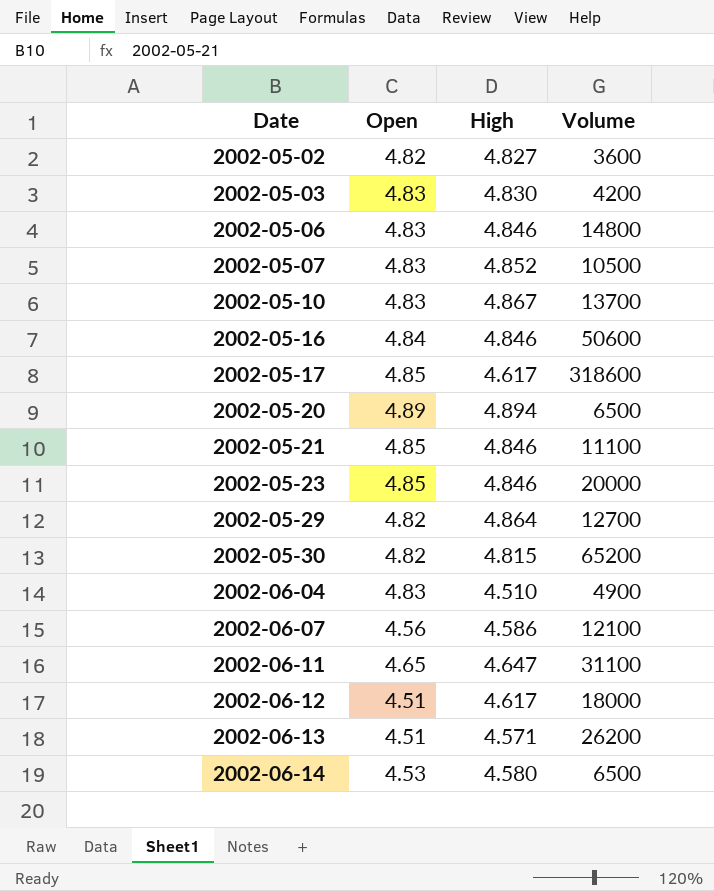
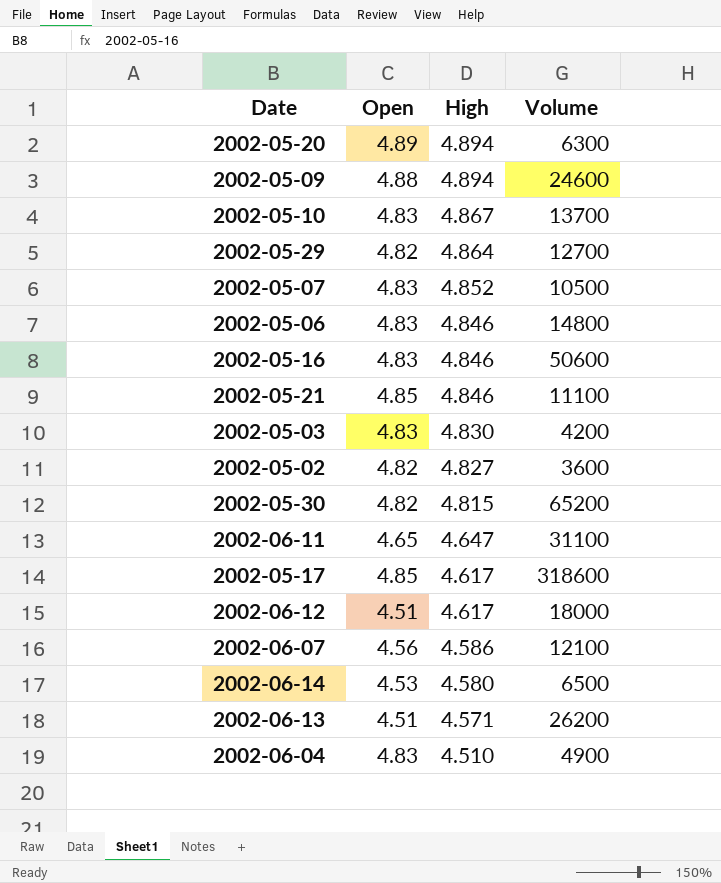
row order: Date ascending -> High descending
row 2002-05-23: 4.85 | 4.846 | 20000 -> none
2002-05-20 | Volume: 6500 -> 6300
row 2002-05-09: none -> 4.88 | 4.894 | 24600
2002-05-16 | Open: 4.84 -> 4.83

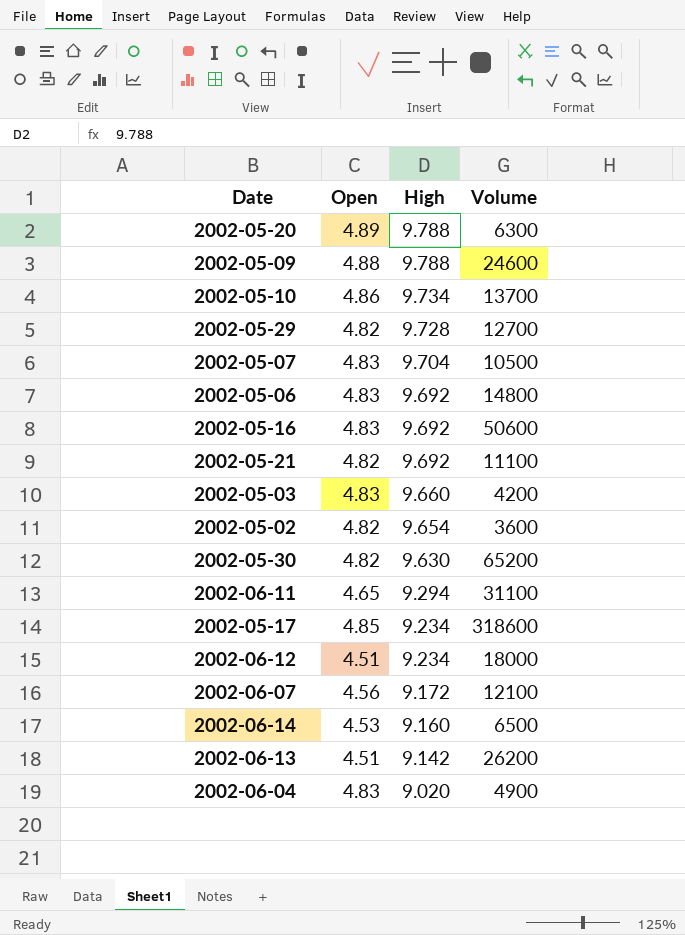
2002-05-20 | High: 4.894 -> 9.788
2002-05-09 | High: 4.894 -> 9.788
2002-05-10 | Open: 4.83 -> 4.86
2002-05-10 | High: 4.867 -> 9.734
2002-05-29 | High: 4.864 -> 9.728
2002-05-07 | High: 4.852 -> 9.704
2002-05-06 | High: 4.846 -> 9.692
2002-05-16 | High: 4.846 -> 9.692
2002-05-21 | Open: 4.85 -> 4.82
2002-05-21 | High: 4.846 -> 9.692
2002-05-03 | High: 4.830 -> 9.660
2002-05-02 | High: 4.827 -> 9.654
2002-05-30 | High: 4.815 -> 9.630
2002-06-11 | High: 4.647 -> 9.294
2002-05-17 | High: 4.617 -> 9.234
2002-06-12 | High: 4.617 -> 9.234
2002-06-07 | High: 4.586 -> 9.172
2002-06-14 | High: 4.580 -> 9.160
2002-06-13 | High: 4.571 -> 9.142
2002-06-04 | High: 4.510 -> 9.020

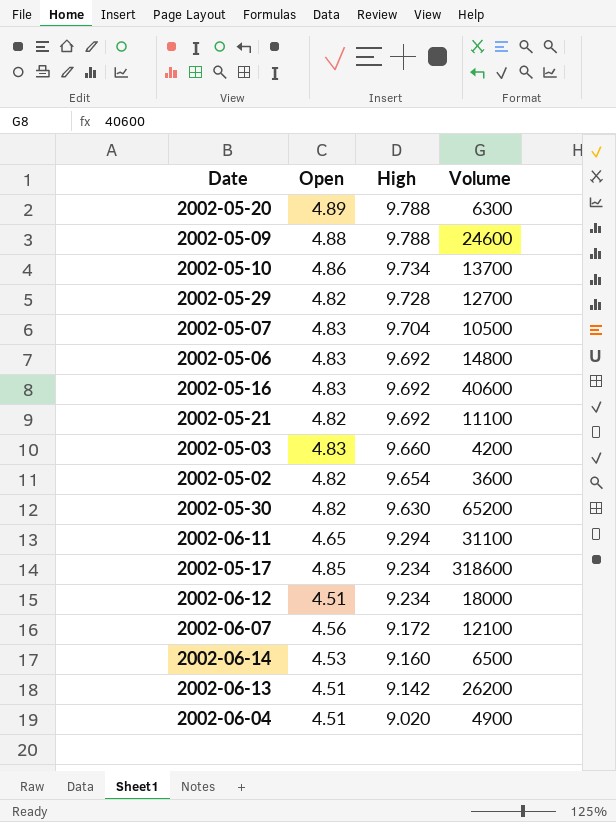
2002-05-16 | Volume: 50600 -> 40600
2002-06-04 | Open: 4.83 -> 4.51

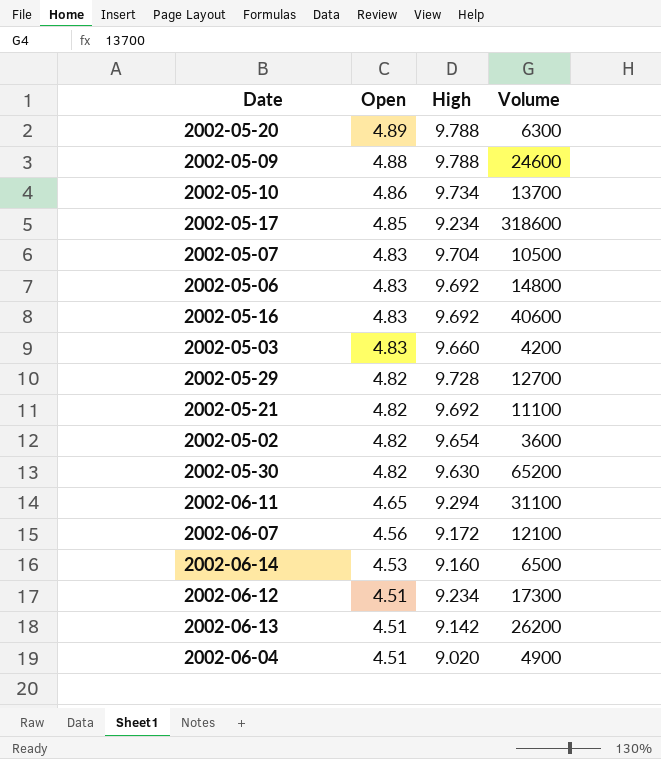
row order: High descending -> Open descending
2002-06-12 | Volume: 18000 -> 17300

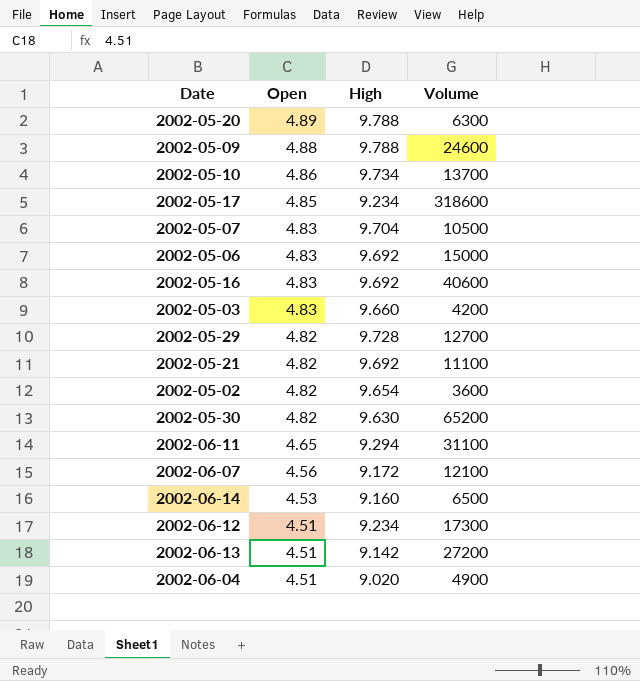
2002-05-06 | Volume: 14800 -> 15000
2002-06-13 | Volume: 26200 -> 27200

